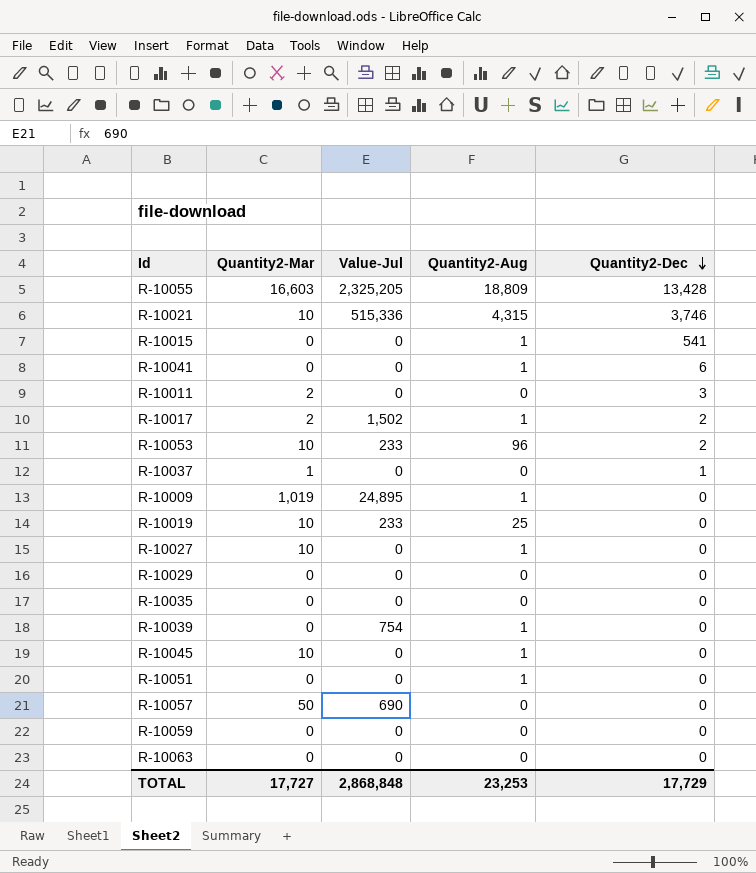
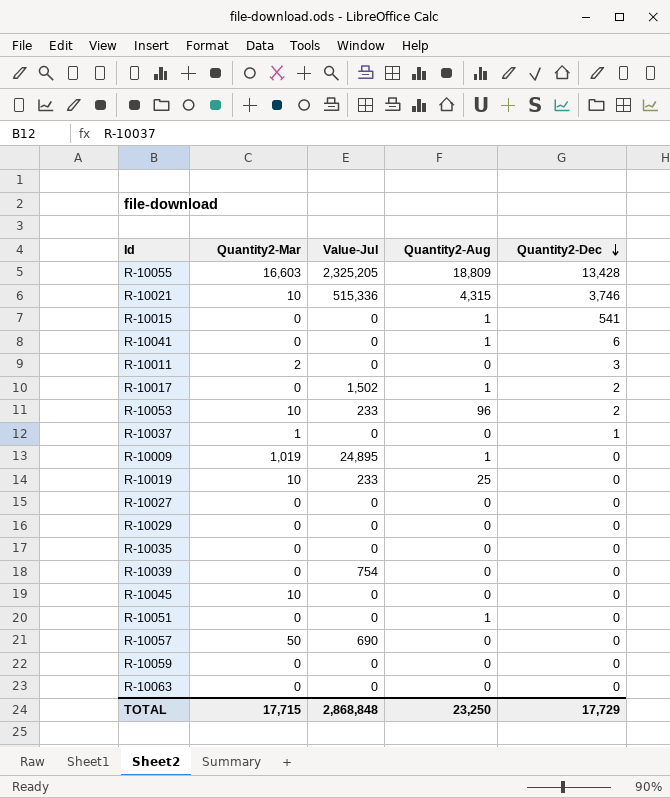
R-10017 | Quantity2-Mar: 2 -> 0
R-10027 | Quantity2-Mar: 10 -> 0
R-10027 | Quantity2-Aug: 1 -> 0
R-10039 | Quantity2-Aug: 1 -> 0
R-10045 | Quantity2-Aug: 1 -> 0
TOTAL | Quantity2-Mar: 17,727 -> 17,715
TOTAL | Quantity2-Aug: 23,253 -> 23,250

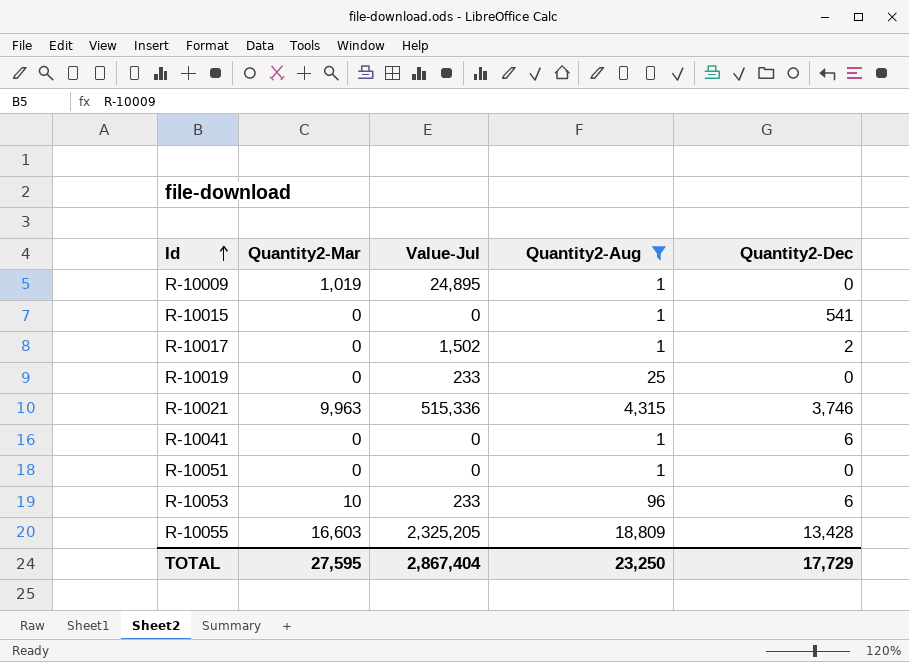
filter: none -> Quantity2-Aug != 0
row order: Quantity2-Dec descending -> Id ascending
R-10019 | Quantity2-Mar: 10 -> 0
R-10021 | Quantity2-Mar: 10 -> 9,963
R-10053 | Quantity2-Dec: 2 -> 6
TOTAL | Quantity2-Mar: 17,715 -> 27,595
TOTAL | Value-Jul: 2,868,848 -> 2,867,404

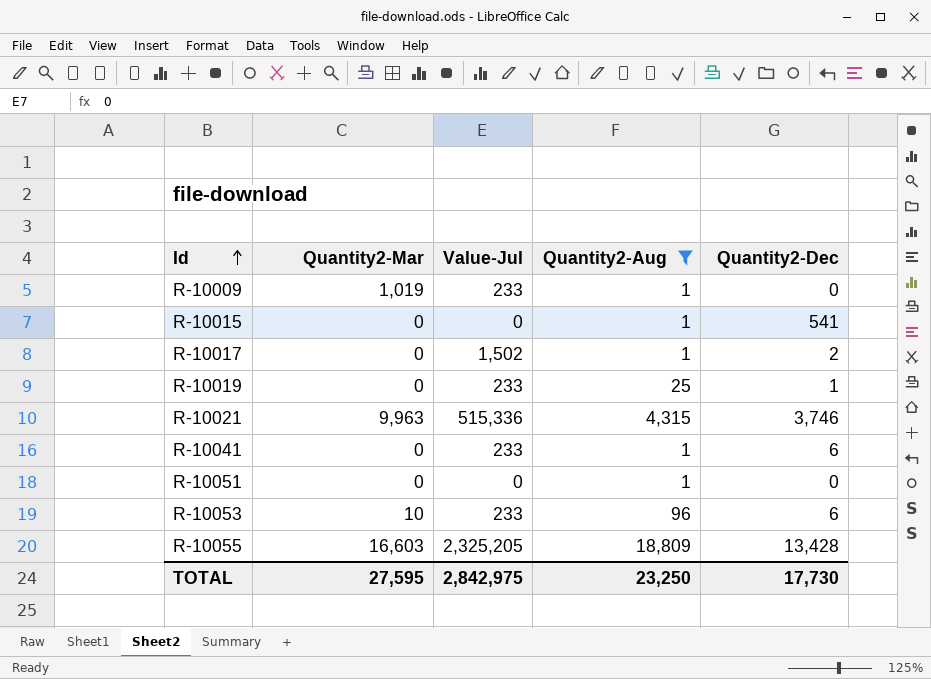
R-10009 | Value-Jul: 24,895 -> 233
R-10019 | Quantity2-Dec: 0 -> 1
R-10041 | Value-Jul: 0 -> 233
TOTAL | Value-Jul: 2,867,404 -> 2,842,975
TOTAL | Quantity2-Dec: 17,729 -> 17,730

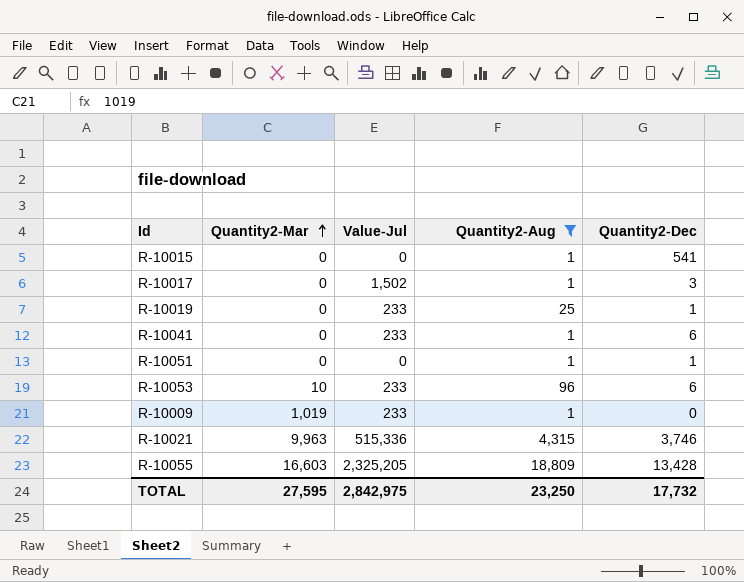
row order: Id ascending -> Quantity2-Mar ascending
R-10017 | Quantity2-Dec: 2 -> 3
R-10051 | Quantity2-Dec: 0 -> 1
TOTAL | Quantity2-Dec: 17,730 -> 17,732

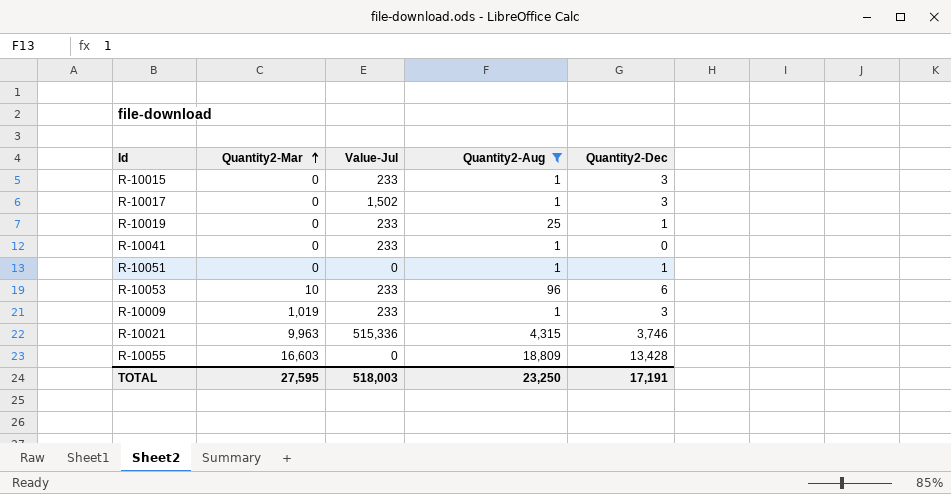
R-10015 | Value-Jul: 0 -> 233
R-10015 | Quantity2-Dec: 541 -> 3
R-10041 | Quantity2-Dec: 6 -> 0
R-10009 | Quantity2-Dec: 0 -> 3
R-10055 | Value-Jul: 2,325,205 -> 0
TOTAL | Value-Jul: 2,842,975 -> 518,003
TOTAL | Quantity2-Dec: 17,732 -> 17,191

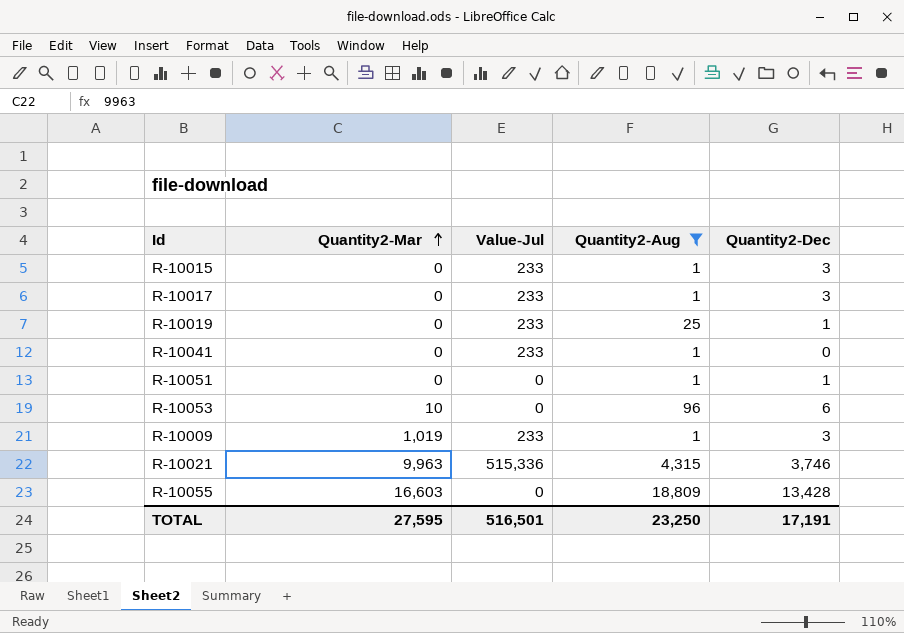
R-10017 | Value-Jul: 1,502 -> 233
R-10053 | Value-Jul: 233 -> 0
TOTAL | Value-Jul: 518,003 -> 516,501

